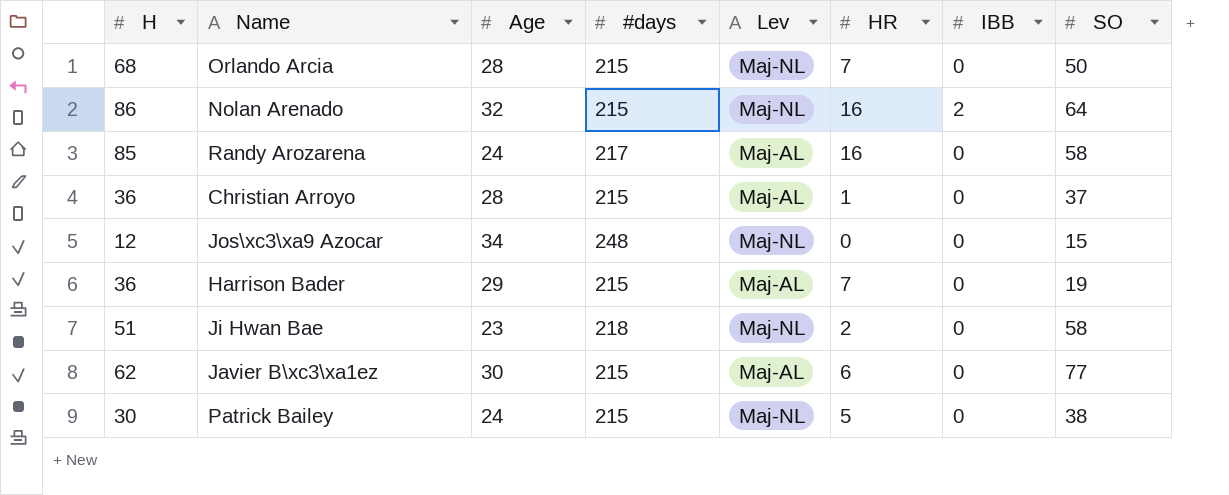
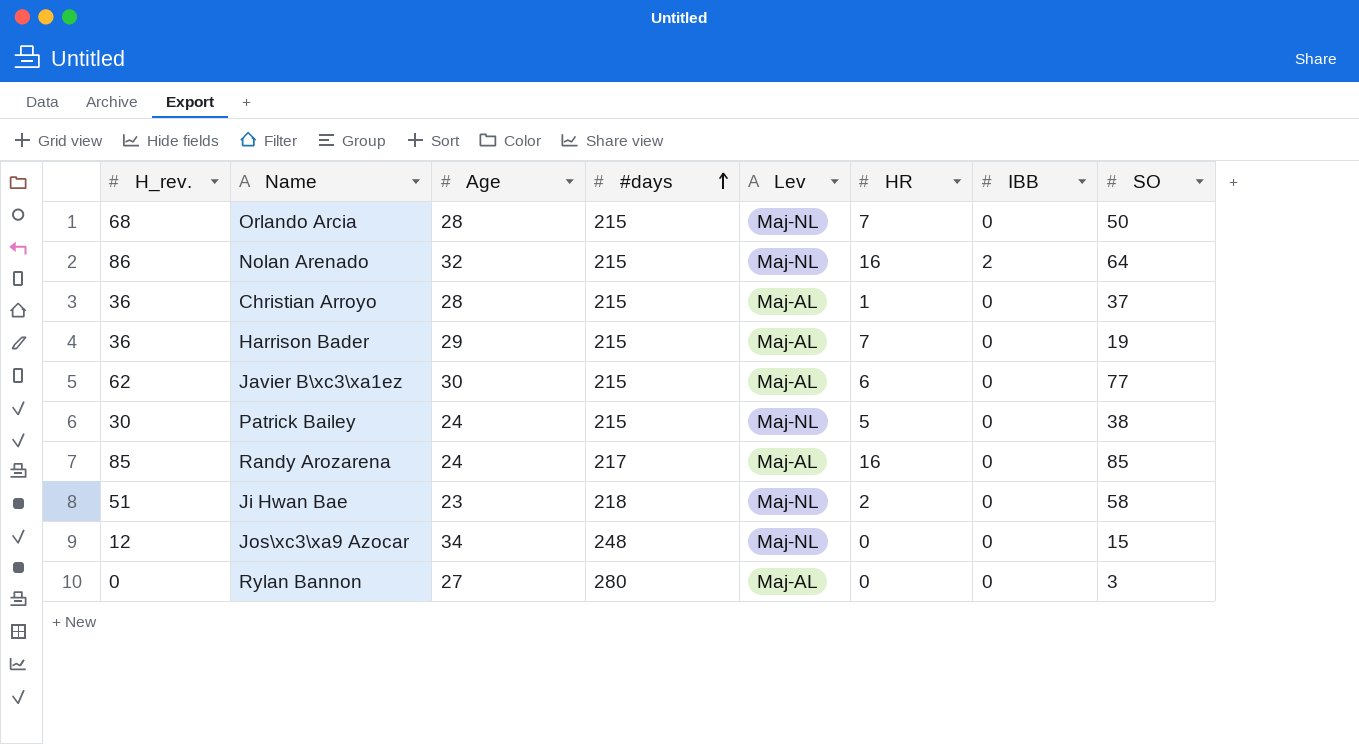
row order: none -> #days ascending
column name: H -> H_rev.
Randy Arozarena | SO: 58 -> 85
row Rylan Bannon: none -> 0 | 27 | 280 | Maj-AL | 0 | 0 | 3

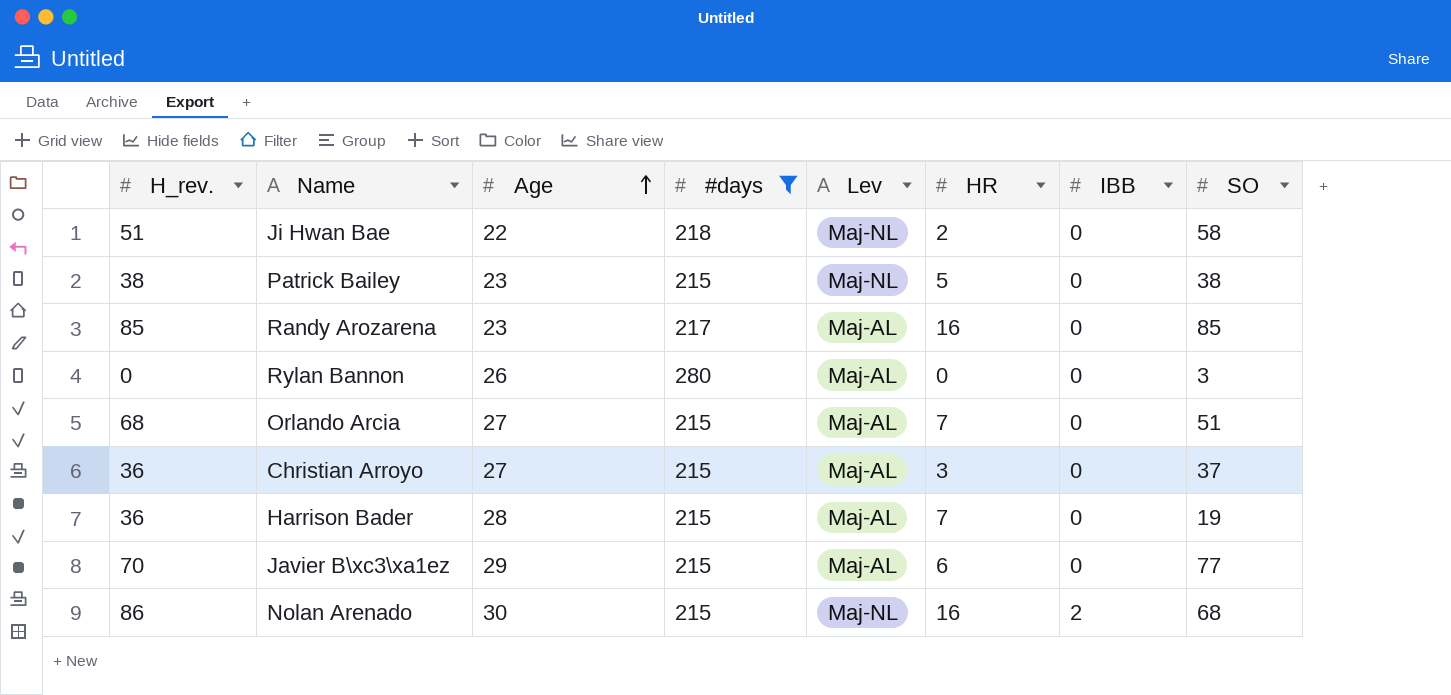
filter: none -> #days != 248
row order: #days ascending -> Age ascending
Ji Hwan Bae | Age: 23 -> 22
Patrick Bailey | H_rev.: 30 -> 38
Patrick Bailey | Age: 24 -> 23
Randy Arozarena | Age: 24 -> 23
Rylan Bannon | Age: 27 -> 26
Orlando Arcia | Age: 28 -> 27
Orlando Arcia | Lev: Maj-NL -> Maj-AL
Orlando Arcia | SO: 50 -> 51
Christian Arroyo | Age: 28 -> 27
Christian Arroyo | HR: 1 -> 3
Harrison Bader | Age: 29 -> 28
Javier B\xc3\xa1ez | H_rev.: 62 -> 70
Javier B\xc3\xa1ez | Age: 30 -> 29
Nolan Arenado | Age: 32 -> 30
Nolan Arenado | SO: 64 -> 68

